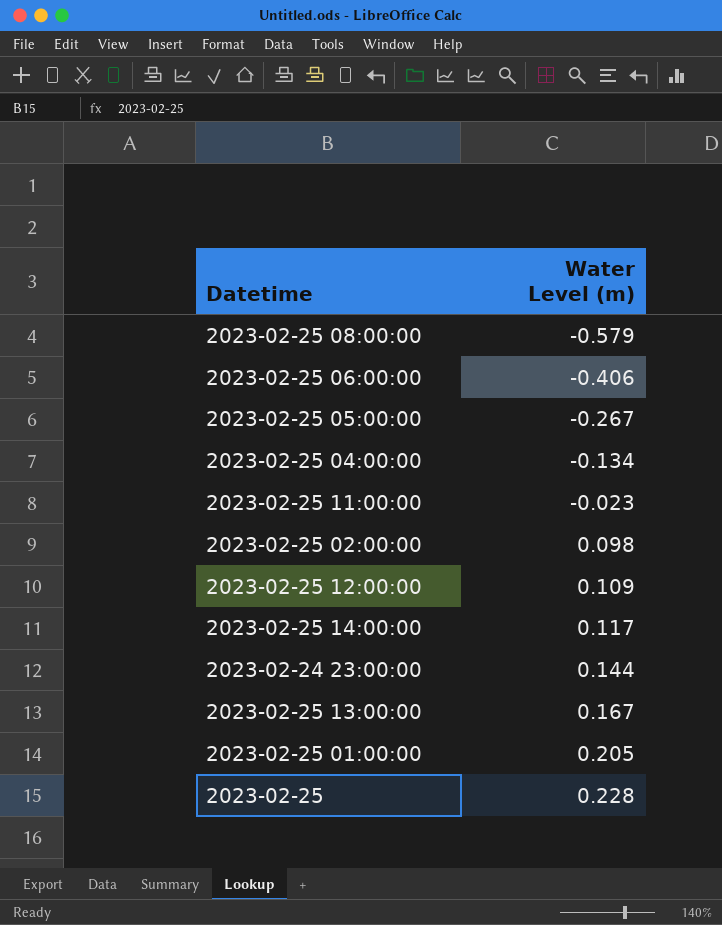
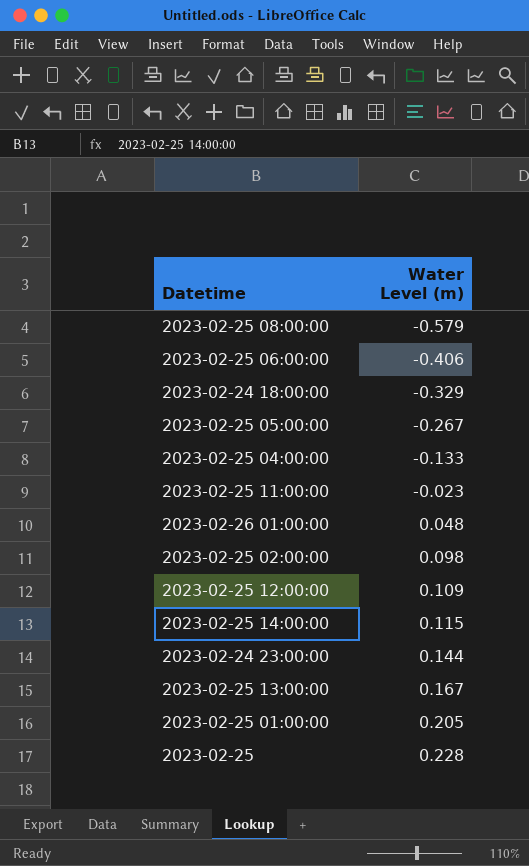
row 2023-02-24 18:00:00: none -> -0.329
2023-02-25 04:00:00 | Water Level (m): -0.134 -> -0.133
row 2023-02-26 01:00:00: none -> 0.048
2023-02-25 14:00:00 | Water Level (m): 0.117 -> 0.115

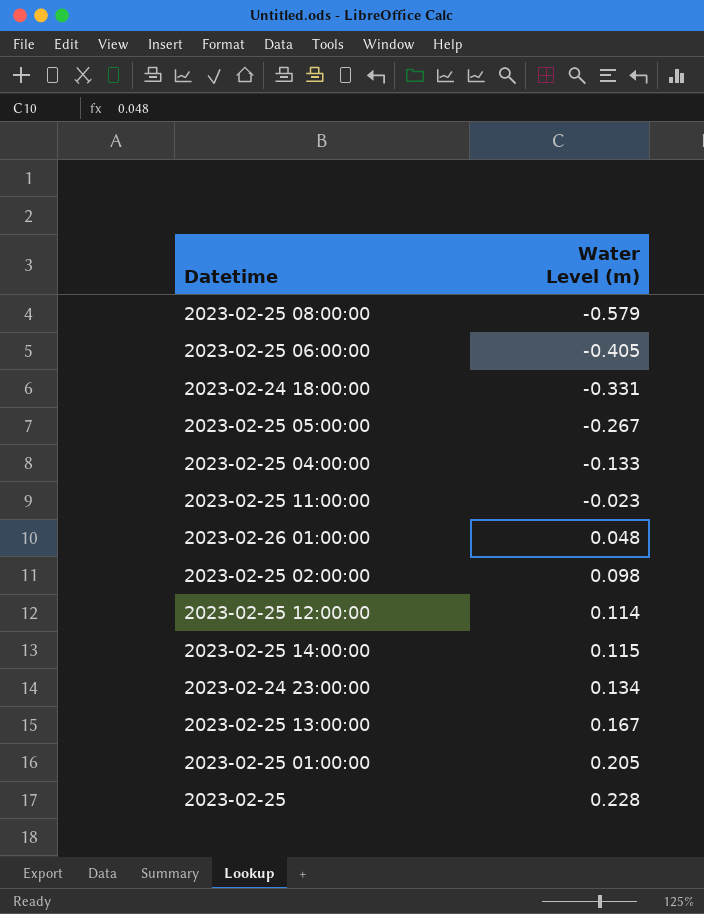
2023-02-25 06:00:00 | Water Level (m): -0.406 -> -0.405
2023-02-24 18:00:00 | Water Level (m): -0.329 -> -0.331
2023-02-25 12:00:00 | Water Level (m): 0.109 -> 0.114
2023-02-24 23:00:00 | Water Level (m): 0.144 -> 0.134

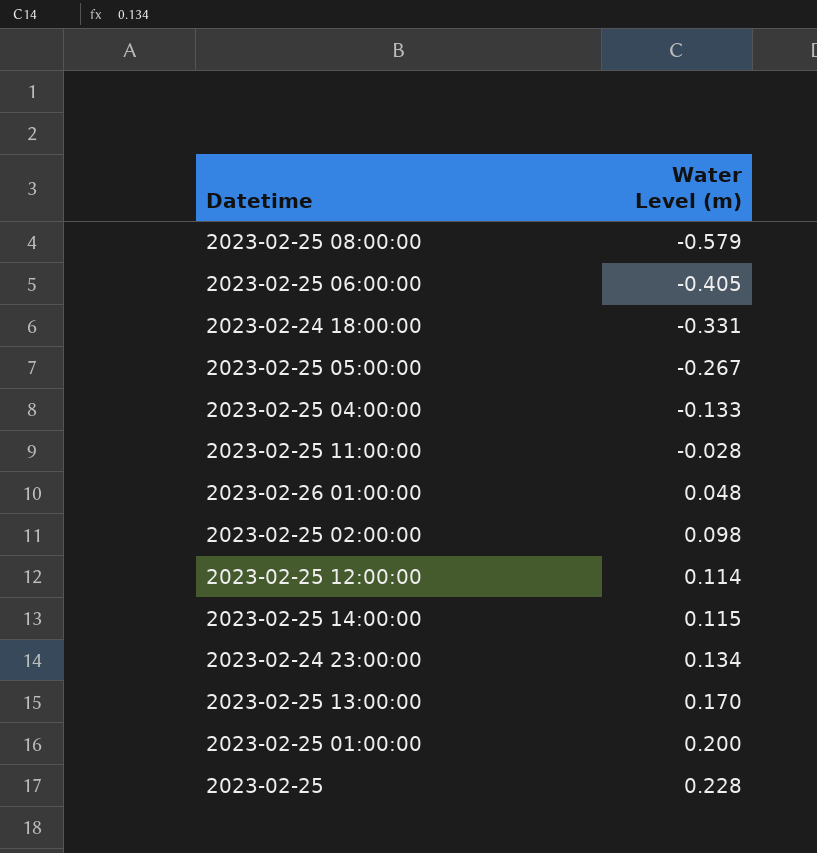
2023-02-25 11:00:00 | Water Level (m): -0.023 -> -0.028
2023-02-25 13:00:00 | Water Level (m): 0.167 -> 0.170
2023-02-25 01:00:00 | Water Level (m): 0.205 -> 0.200

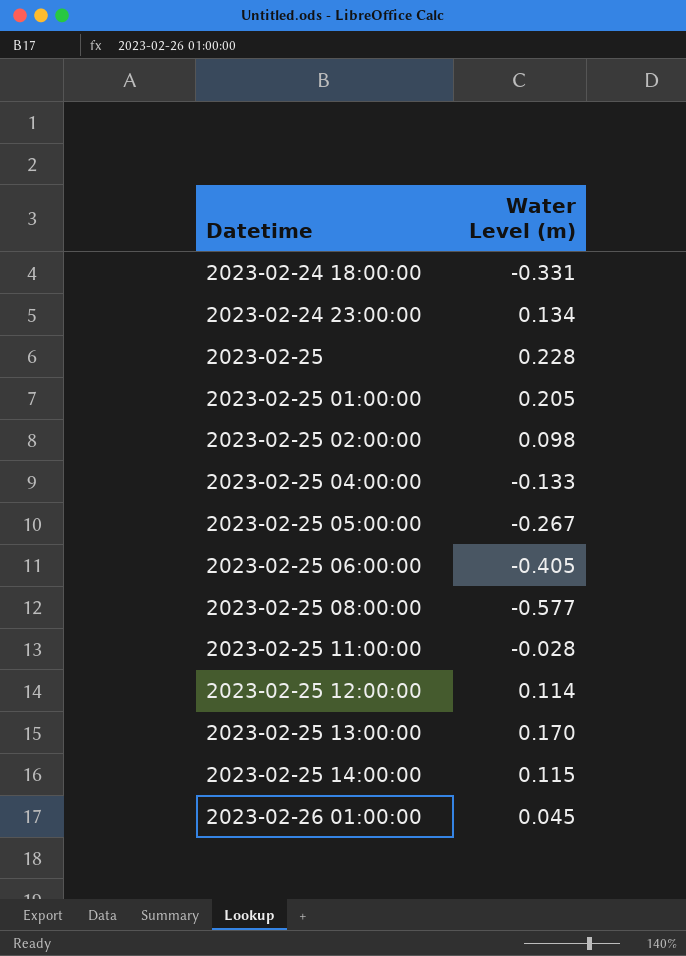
row order: Water Level (m) ascending -> Datetime ascending
2023-02-25 01:00:00 | Water Level (m): 0.200 -> 0.205
2023-02-25 08:00:00 | Water Level (m): -0.579 -> -0.577
2023-02-26 01:00:00 | Water Level (m): 0.048 -> 0.045

